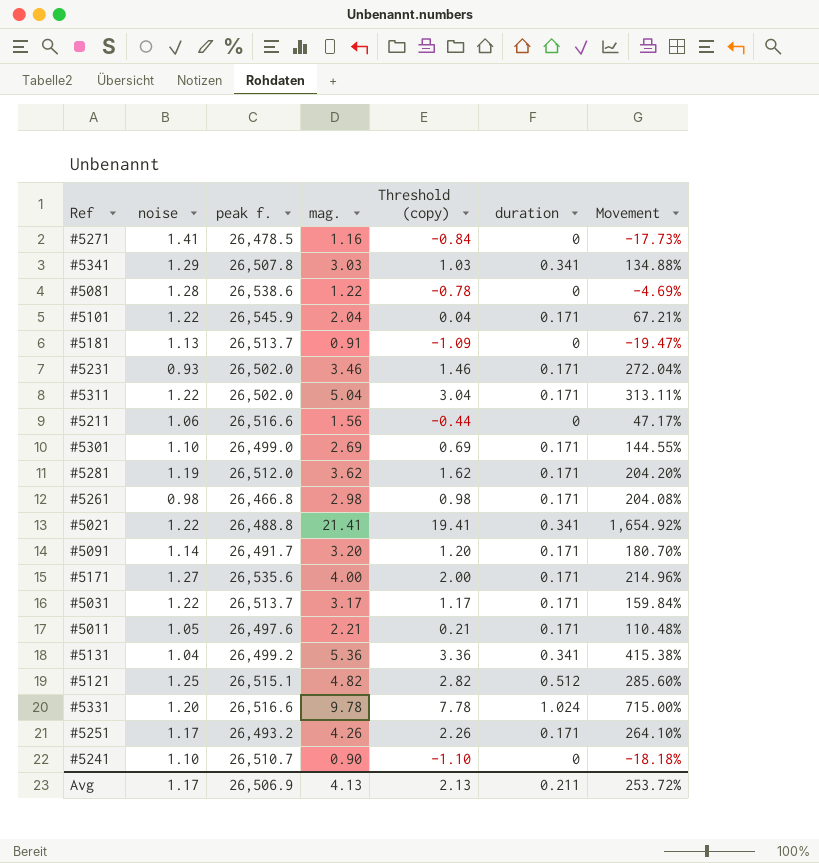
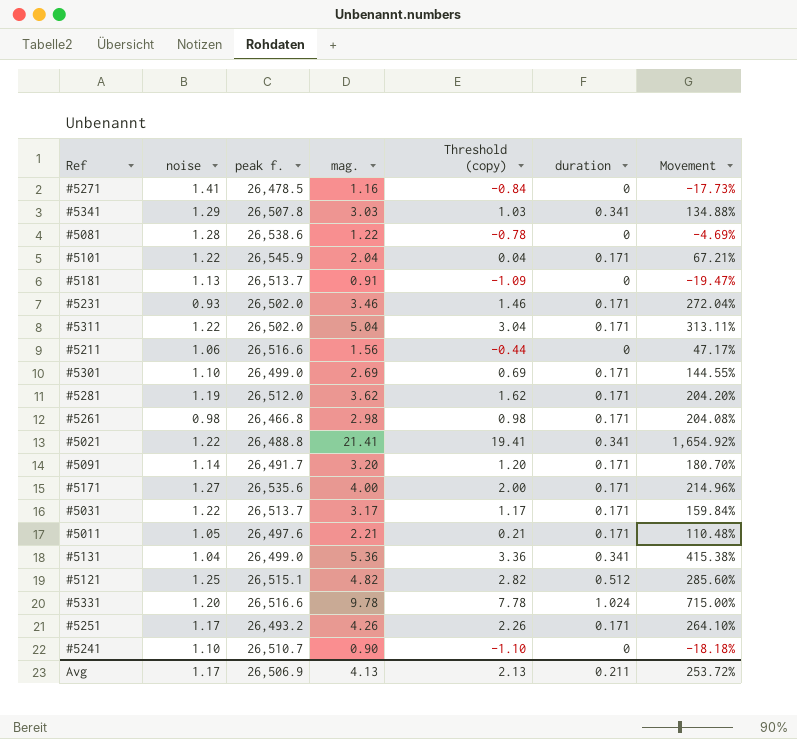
#5131 | peak f.: 26,499.2 -> 26,499.0

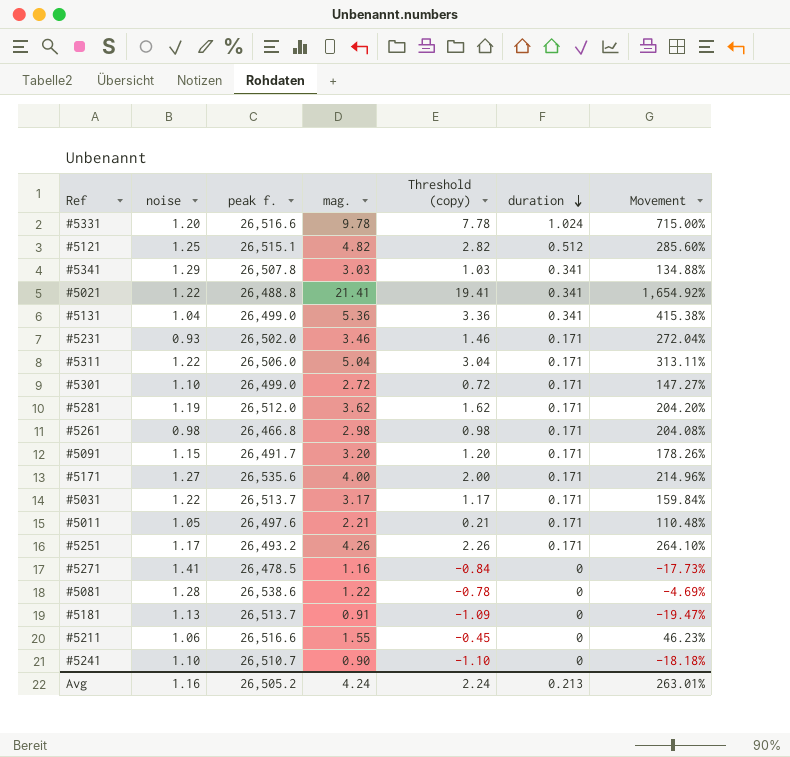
row order: none -> duration descending
row #5101: 1.22 | 26,545.9 | 2.04 | 0.04 | 0.171 | 67.21% -> none
#5311 | peak f.: 26,502.0 -> 26,506.0
#5301 | mag.: 2.69 -> 2.72
#5301 | Threshold (copy): 0.69 -> 0.72
#5301 | Movement: 144.55% -> 147.27%
#5091 | noise: 1.14 -> 1.15
#5091 | Movement: 180.70% -> 178.26%
#5211 | mag.: 1.56 -> 1.55
#5211 | Threshold (copy): -0.44 -> -0.45
#5211 | Movement: 47.17% -> 46.23%
Avg | noise: 1.17 -> 1.16
Avg | peak f.: 26,506.9 -> 26,505.2
Avg | mag.: 4.13 -> 4.24
Avg | Threshold (copy): 2.13 -> 2.24
Avg | duration: 0.211 -> 0.213
Avg | Movement: 253.72% -> 263.01%

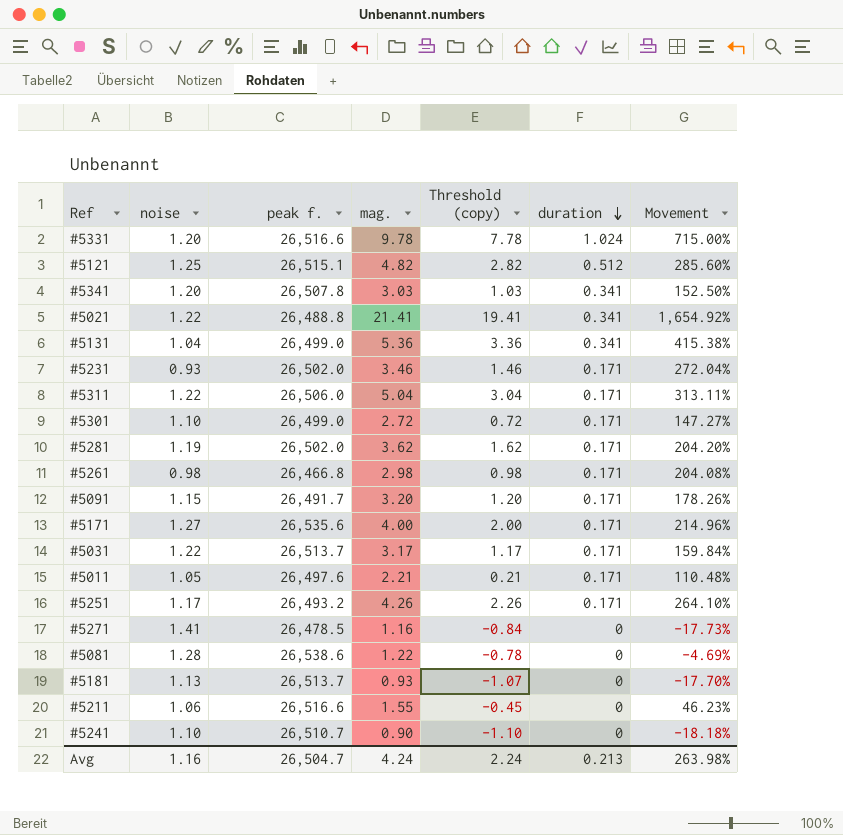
#5341 | noise: 1.29 -> 1.20
#5341 | Movement: 134.88% -> 152.50%
#5281 | peak f.: 26,512.0 -> 26,502.0
#5181 | mag.: 0.91 -> 0.93
#5181 | Threshold (copy): -1.09 -> -1.07
#5181 | Movement: -19.47% -> -17.70%
Avg | peak f.: 26,505.2 -> 26,504.7
Avg | Movement: 263.01% -> 263.98%

